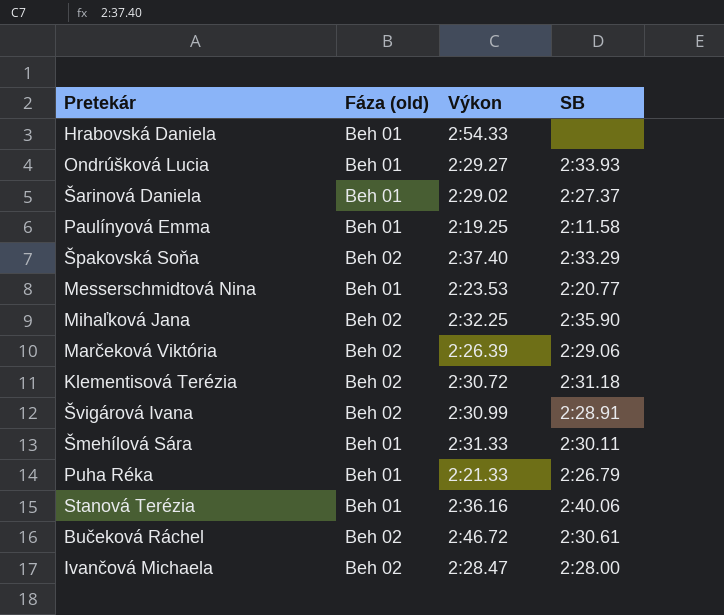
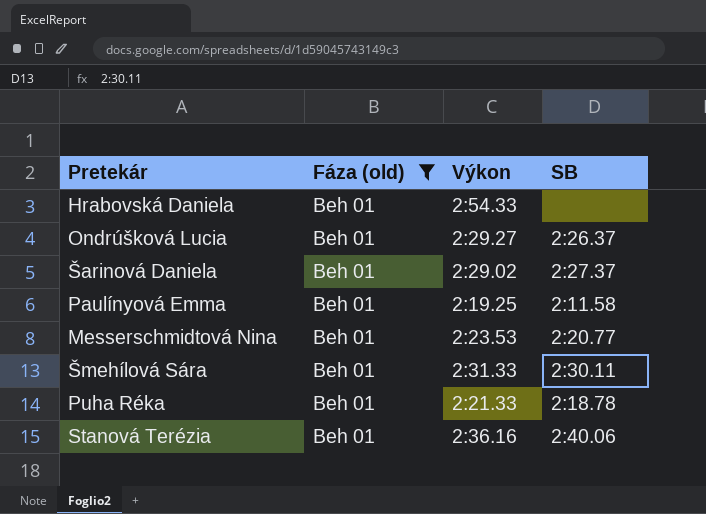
filter: none -> Fáza (old) = Beh 01
Ondrúšková Lucia | SB: 2:33.93 -> 2:26.37
Puha Réka | SB: 2:26.79 -> 2:18.78

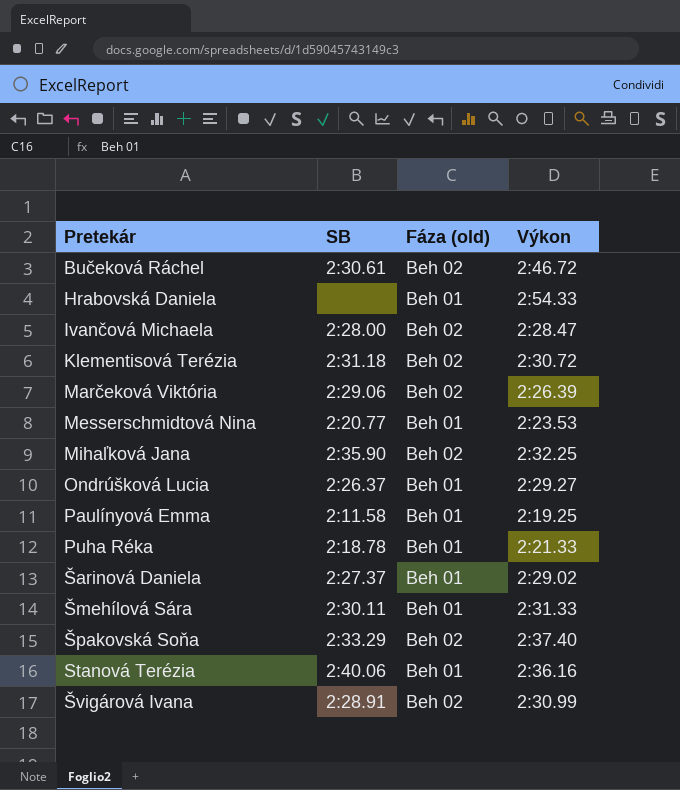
filter: Fáza (old) = Beh 01 -> none
row order: none -> Pretekár ascending
column SB | position: 4 -> 2

